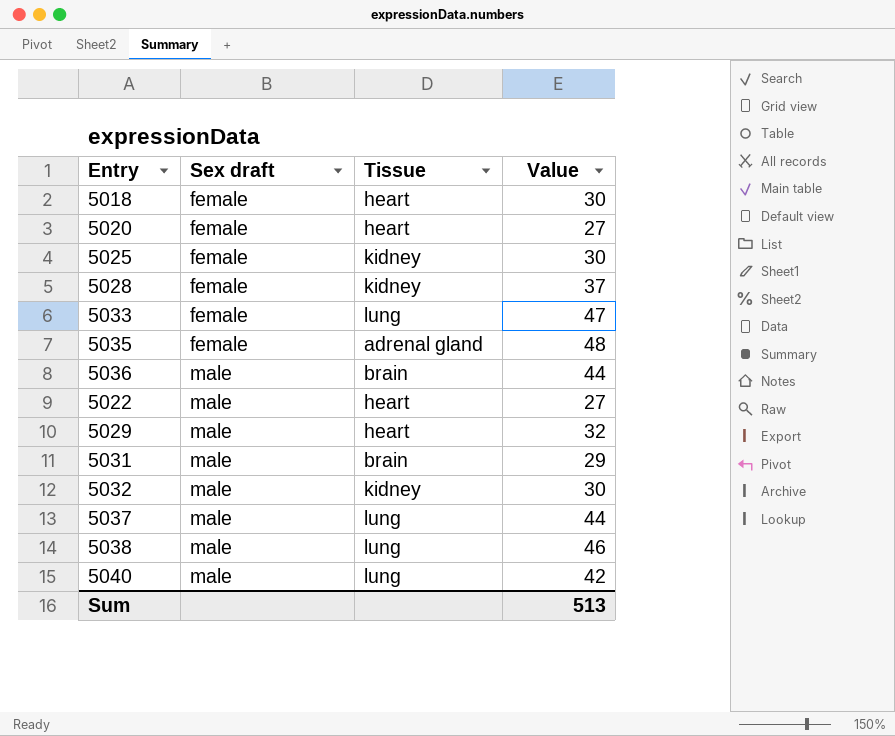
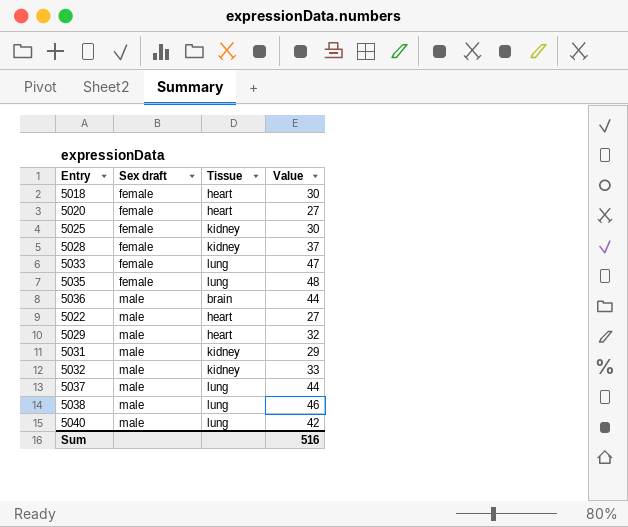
5035 | Tissue: adrenal gland -> lung
5031 | Tissue: brain -> kidney
5032 | Value: 30 -> 33
Sum | Value: 513 -> 516

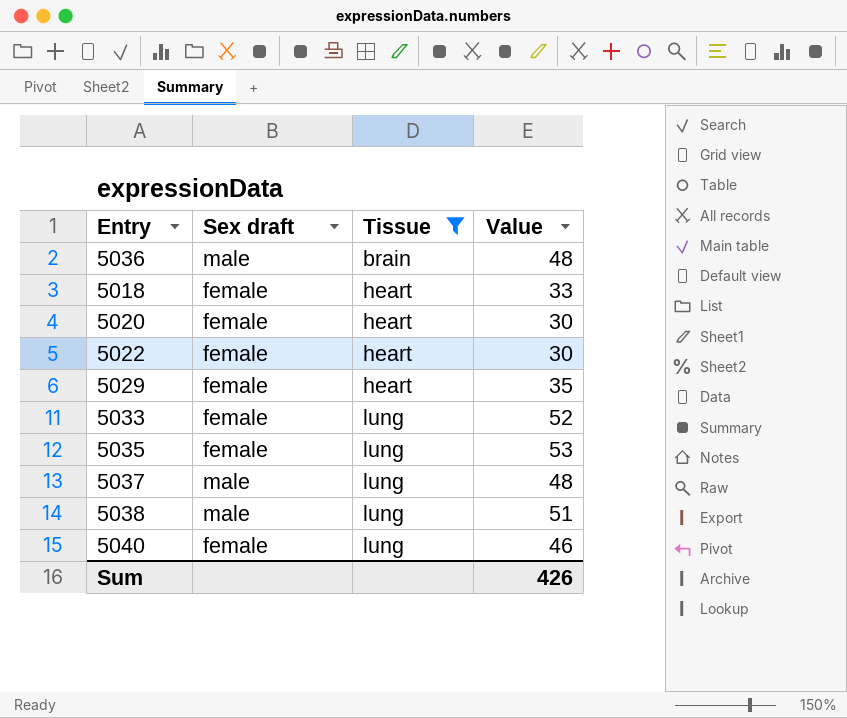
filter: none -> Tissue != kidney
row order: Sex draft ascending -> Tissue ascending
5036 | Value: 44 -> 48
5018 | Value: 30 -> 33
5020 | Value: 27 -> 30
5022 | Sex draft: male -> female
5022 | Value: 27 -> 30
5029 | Sex draft: male -> female
5029 | Value: 32 -> 35
5033 | Value: 47 -> 52
5035 | Value: 48 -> 53
5037 | Value: 44 -> 48
5038 | Value: 46 -> 51
5040 | Sex draft: male -> female
5040 | Value: 42 -> 46
Sum | Value: 516 -> 426

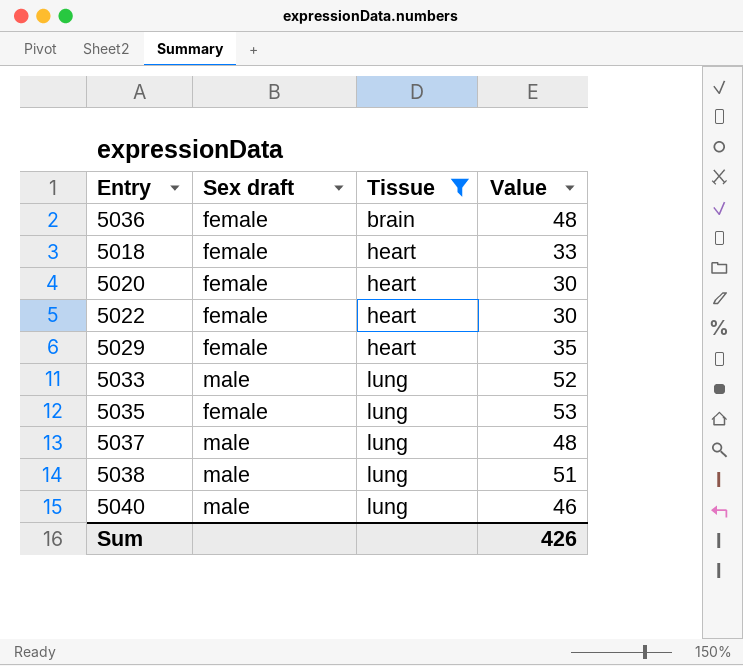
5036 | Sex draft: male -> female
5033 | Sex draft: female -> male
5040 | Sex draft: female -> male

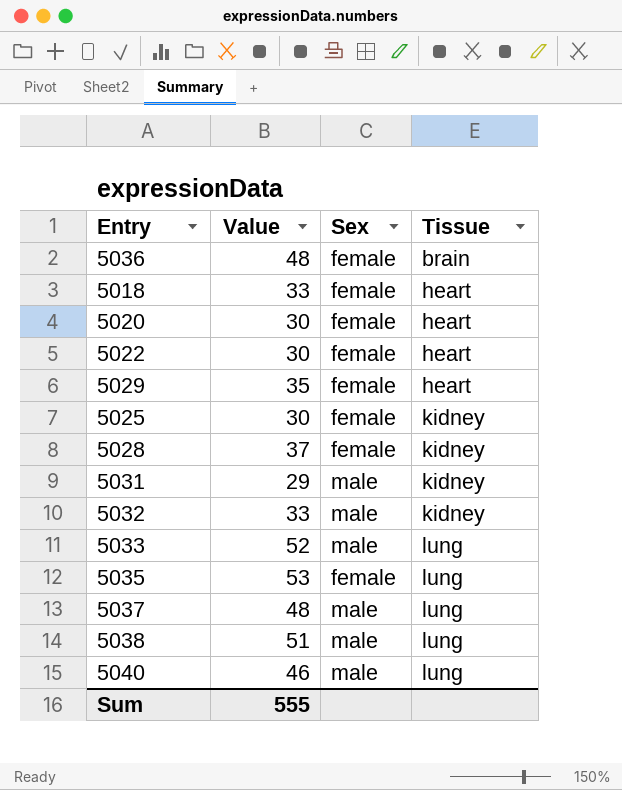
filter: Tissue != kidney -> none
column Value | position: 4 -> 2
column name: Sex draft -> Sex
Sum | Value: 426 -> 555

